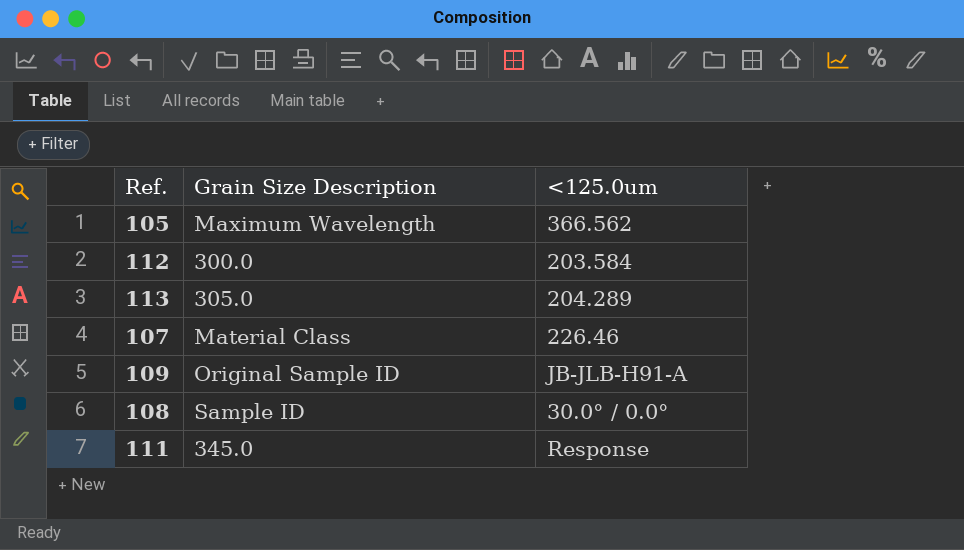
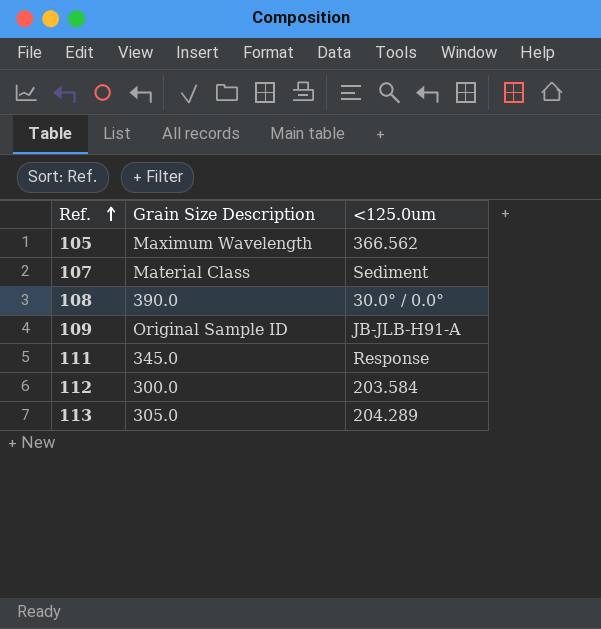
row order: none -> Ref. ascending
107 | <125.0um: 226.46 -> Sediment
108 | Grain Size Description: Sample ID -> 390.0

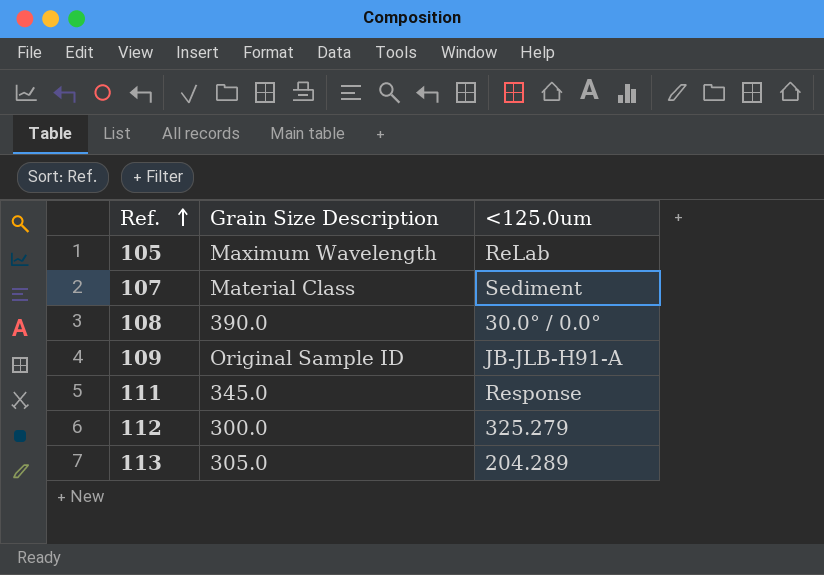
105 | <125.0um: 366.562 -> ReLab
112 | <125.0um: 203.584 -> 325.279

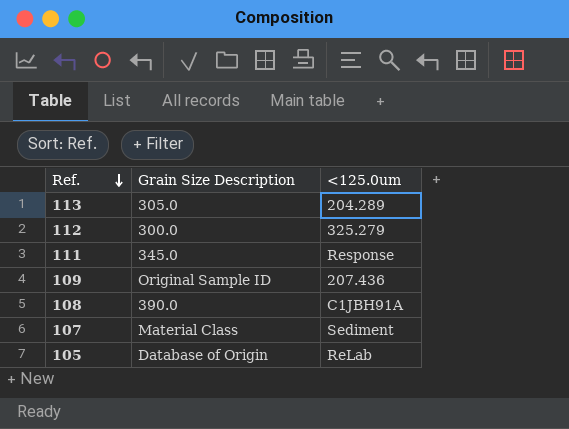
row order: Ref. ascending -> Ref. descending
109 | <125.0um: JB-JLB-H91-A -> 207.436
108 | <125.0um: 30.0° / 0.0° -> C1JBH91A
105 | Grain Size Description: Maximum Wavelength -> Database of Origin

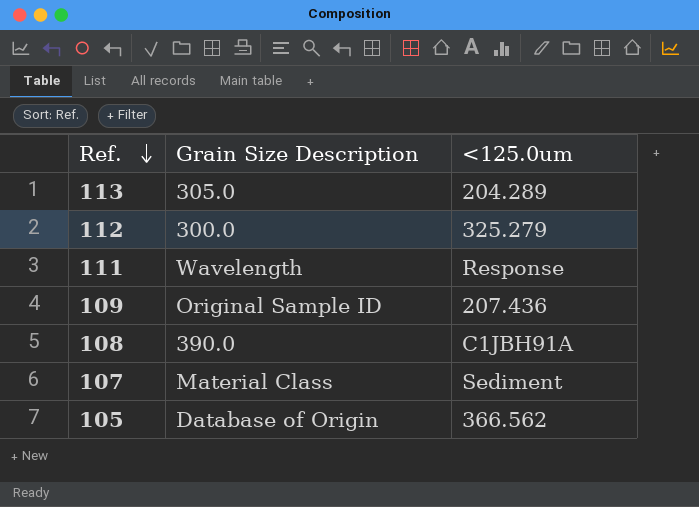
111 | Grain Size Description: 345.0 -> Wavelength
105 | <125.0um: ReLab -> 366.562

